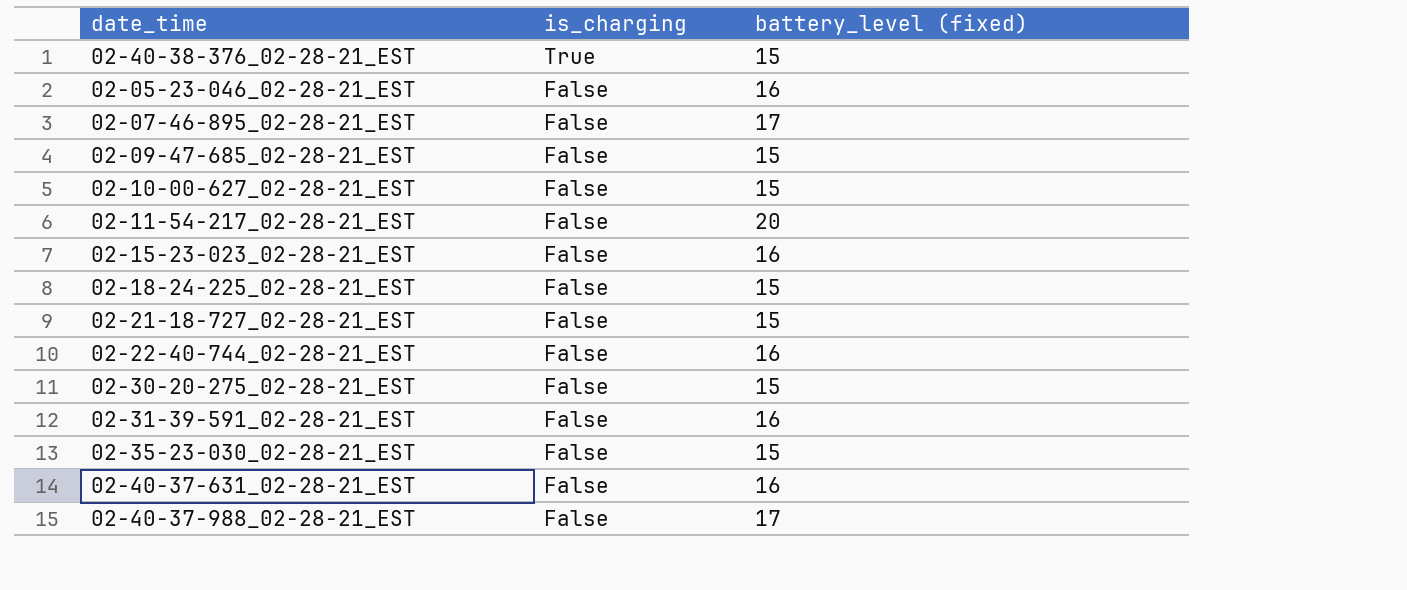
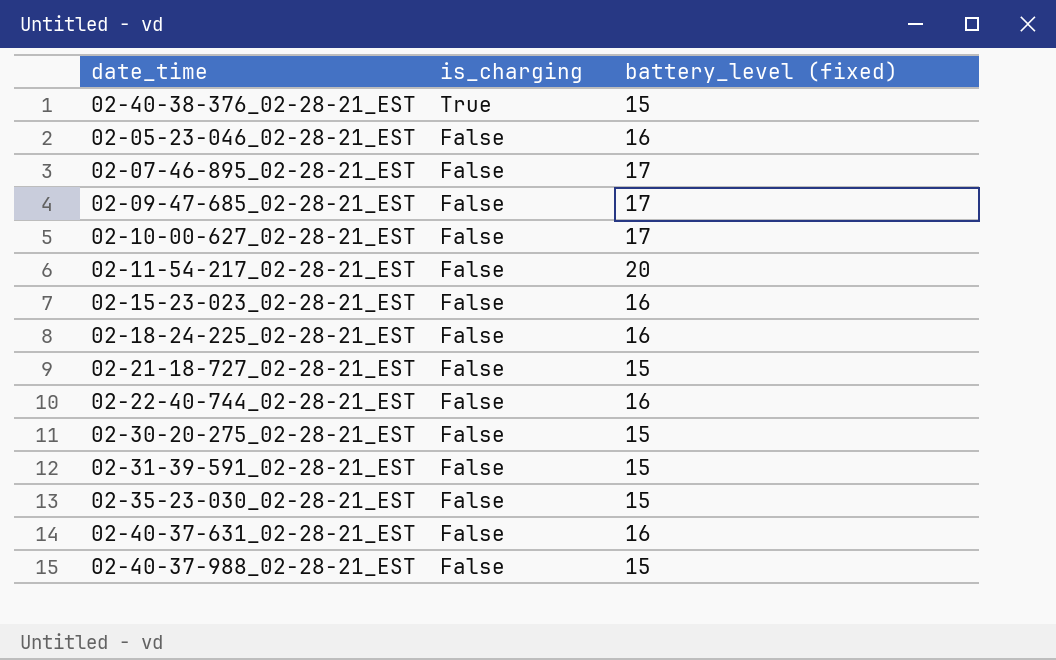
02-09-47-685_02-28-21_EST | battery_level (fixed): 15 -> 17
02-10-00-627_02-28-21_EST | battery_level (fixed): 15 -> 17
02-18-24-225_02-28-21_EST | battery_level (fixed): 15 -> 16
02-31-39-591_02-28-21_EST | battery_level (fixed): 16 -> 15
02-40-37-988_02-28-21_EST | battery_level (fixed): 17 -> 15

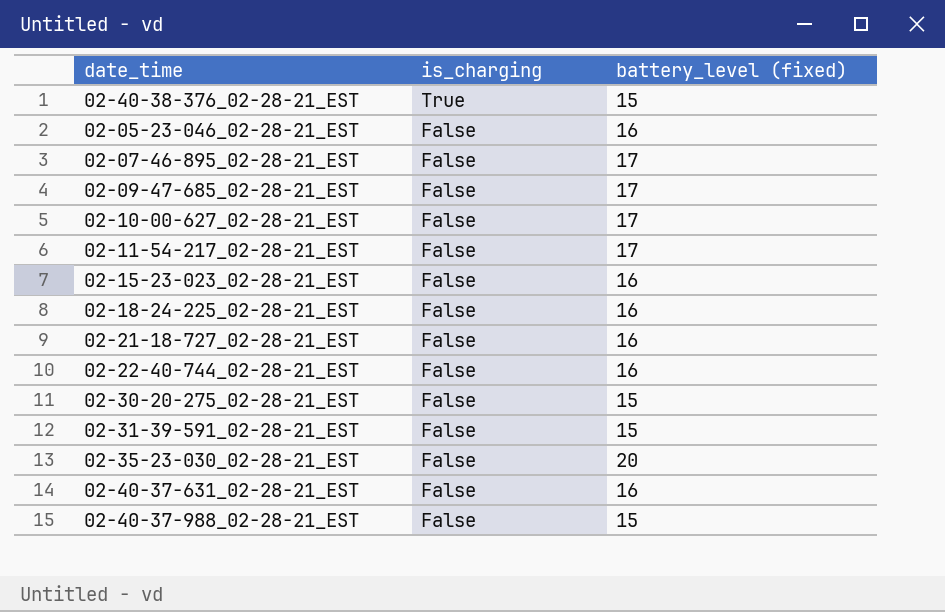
02-11-54-217_02-28-21_EST | battery_level (fixed): 20 -> 17
02-21-18-727_02-28-21_EST | battery_level (fixed): 15 -> 16
02-35-23-030_02-28-21_EST | battery_level (fixed): 15 -> 20

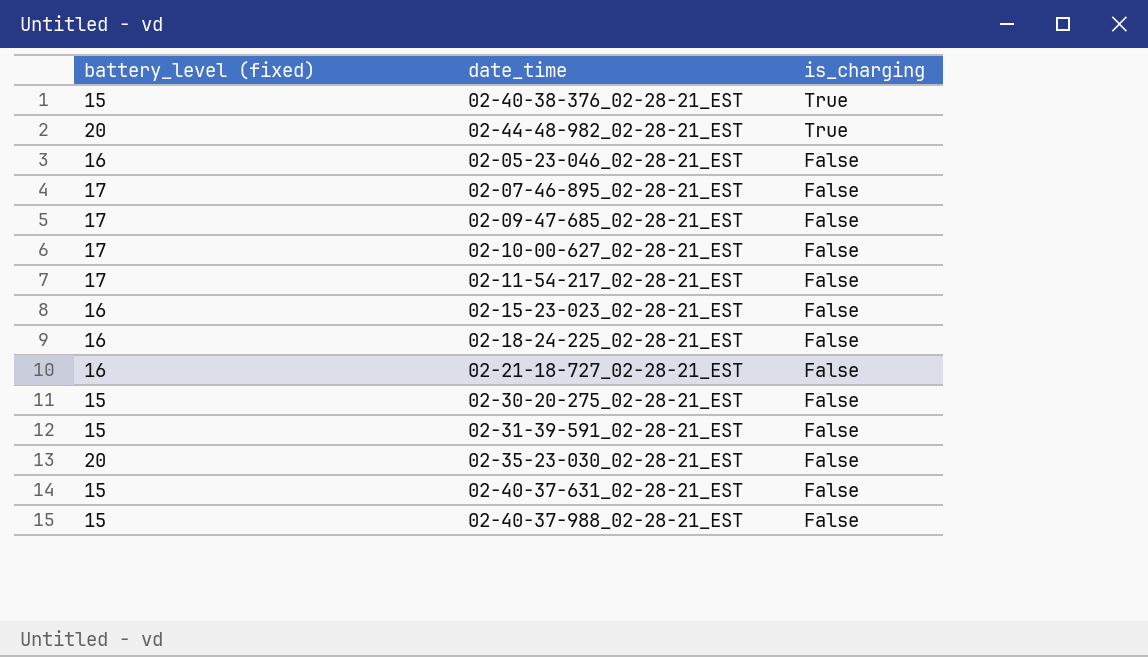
column battery_level (fixed) | position: 3 -> 1
row 02-22-40-744_02-28-21_EST: False | 16 -> none
row 02-44-48-982_02-28-21_EST: none -> 20 | True
02-40-37-631_02-28-21_EST | battery_level (fixed): 16 -> 15

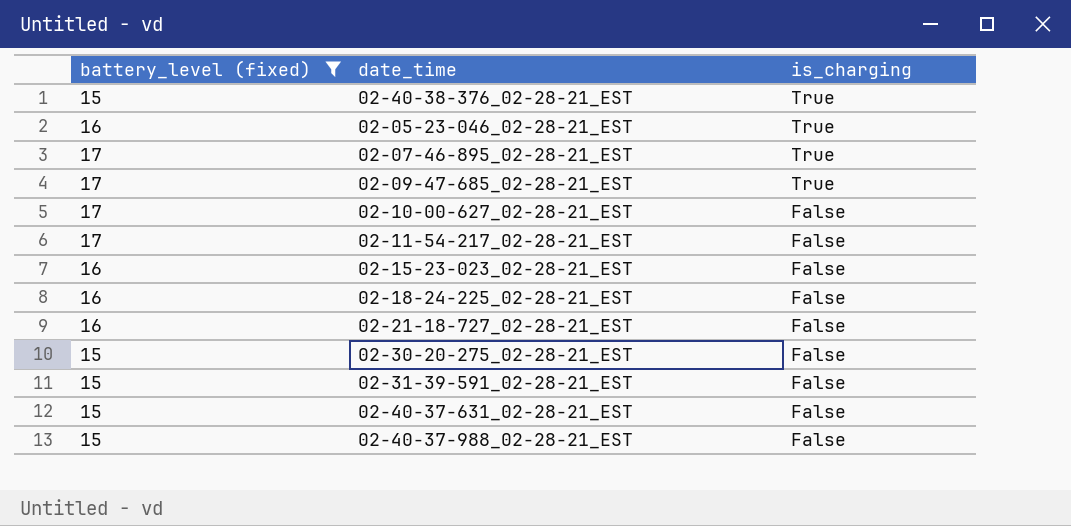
filter: none -> battery_level (fixed) != 20
02-05-23-046_02-28-21_EST | is_charging: False -> True
02-07-46-895_02-28-21_EST | is_charging: False -> True
02-09-47-685_02-28-21_EST | is_charging: False -> True

